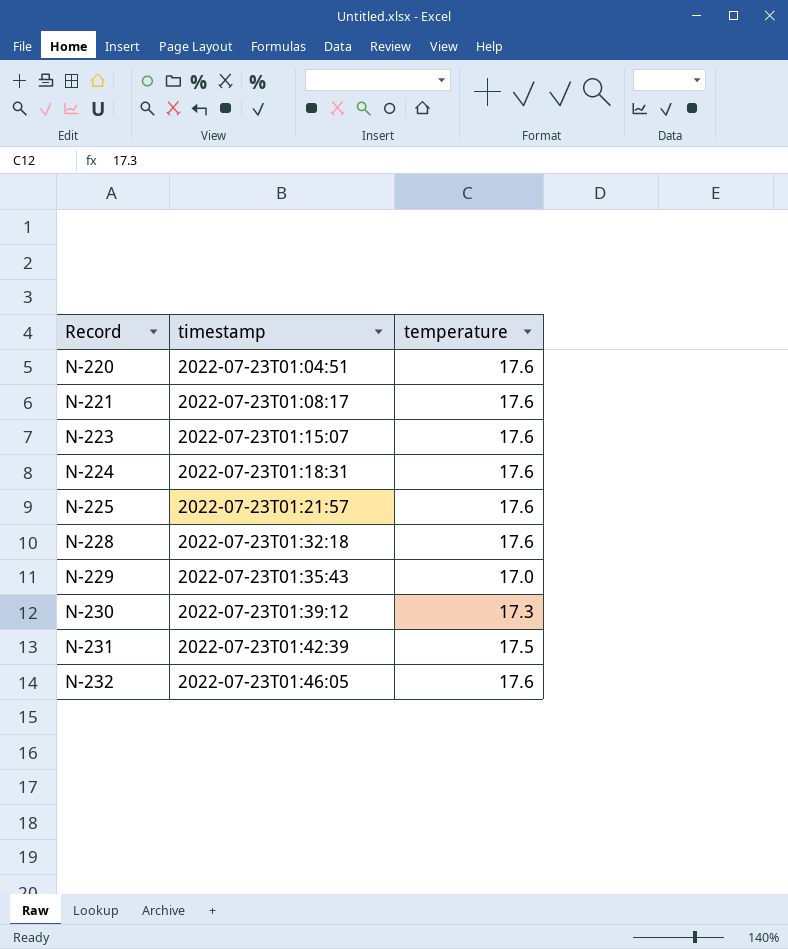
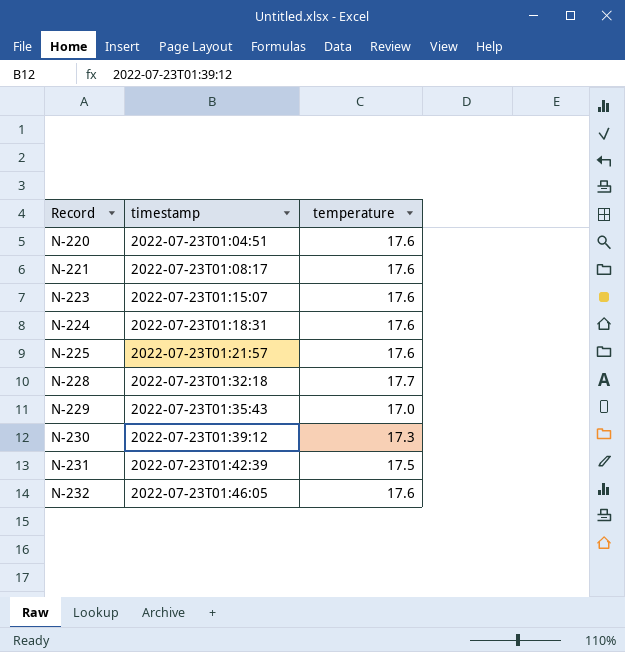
N-228 | temperature: 17.6 -> 17.7

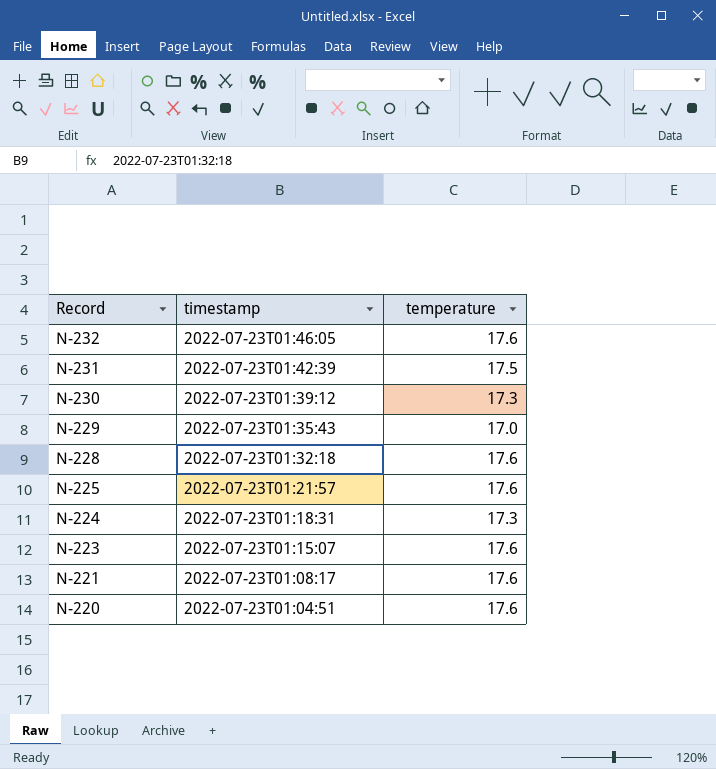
row order: Record ascending -> Record descending
N-228 | temperature: 17.7 -> 17.6
N-224 | temperature: 17.6 -> 17.3

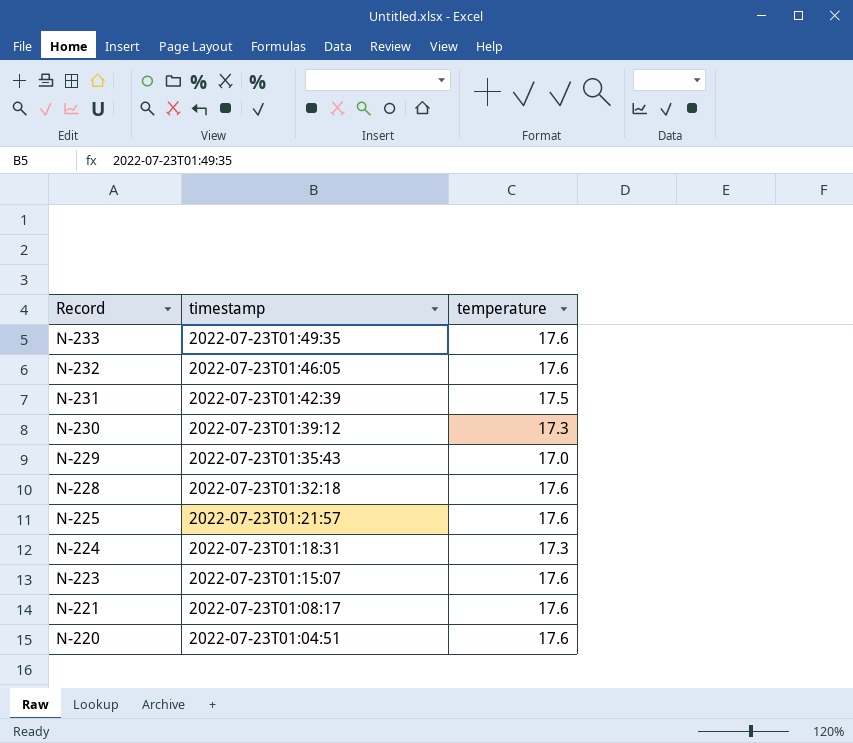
row N-233: none -> 2022-07-23T01:49:35 | 17.6

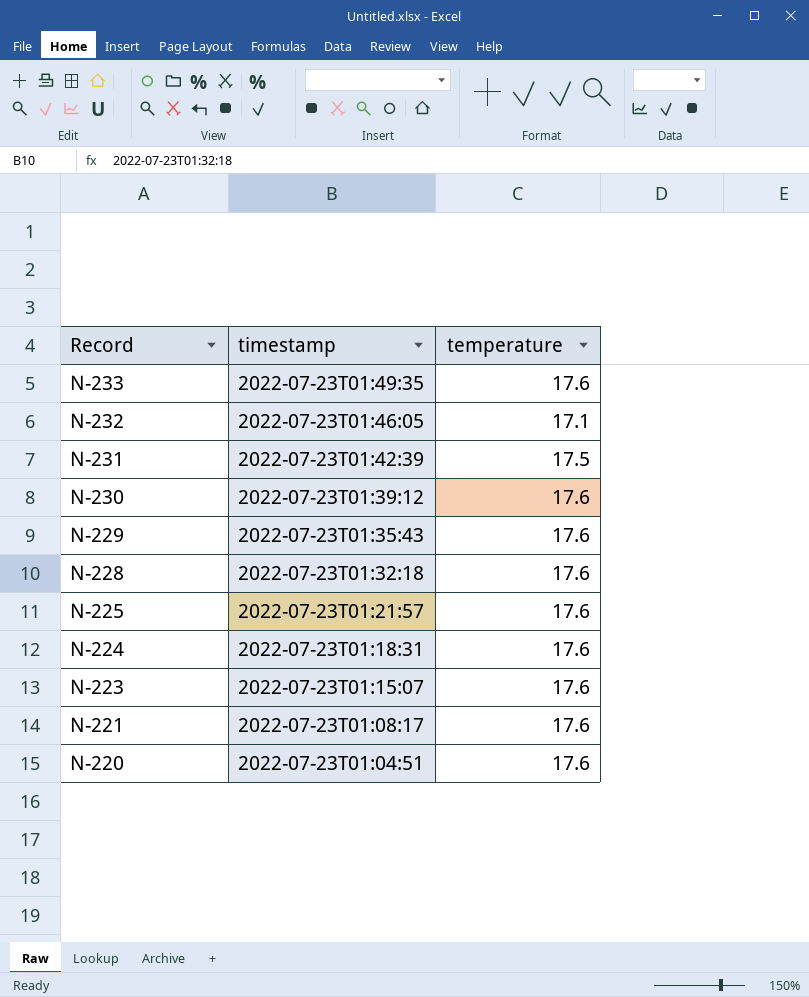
N-232 | temperature: 17.6 -> 17.1
N-230 | temperature: 17.3 -> 17.6
N-229 | temperature: 17.0 -> 17.6
N-224 | temperature: 17.3 -> 17.6

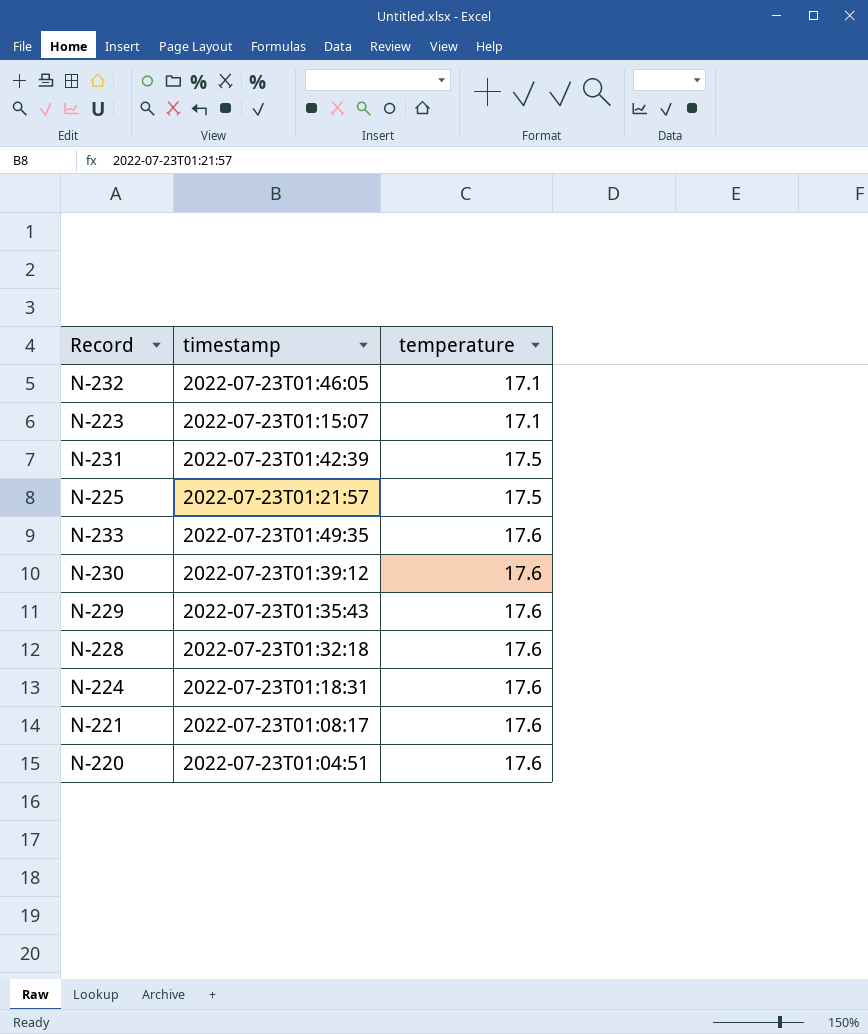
row order: Record descending -> temperature ascending
N-223 | temperature: 17.6 -> 17.1
N-225 | temperature: 17.6 -> 17.5

